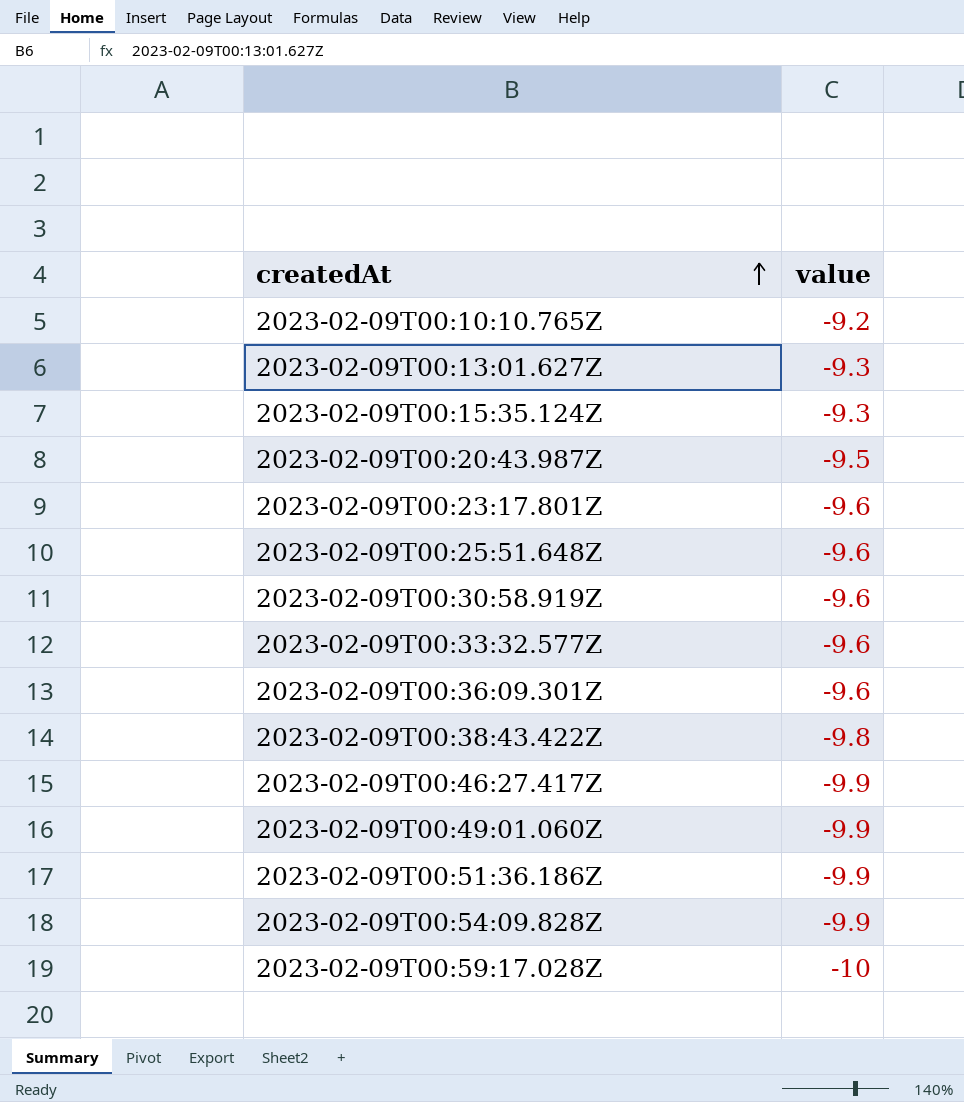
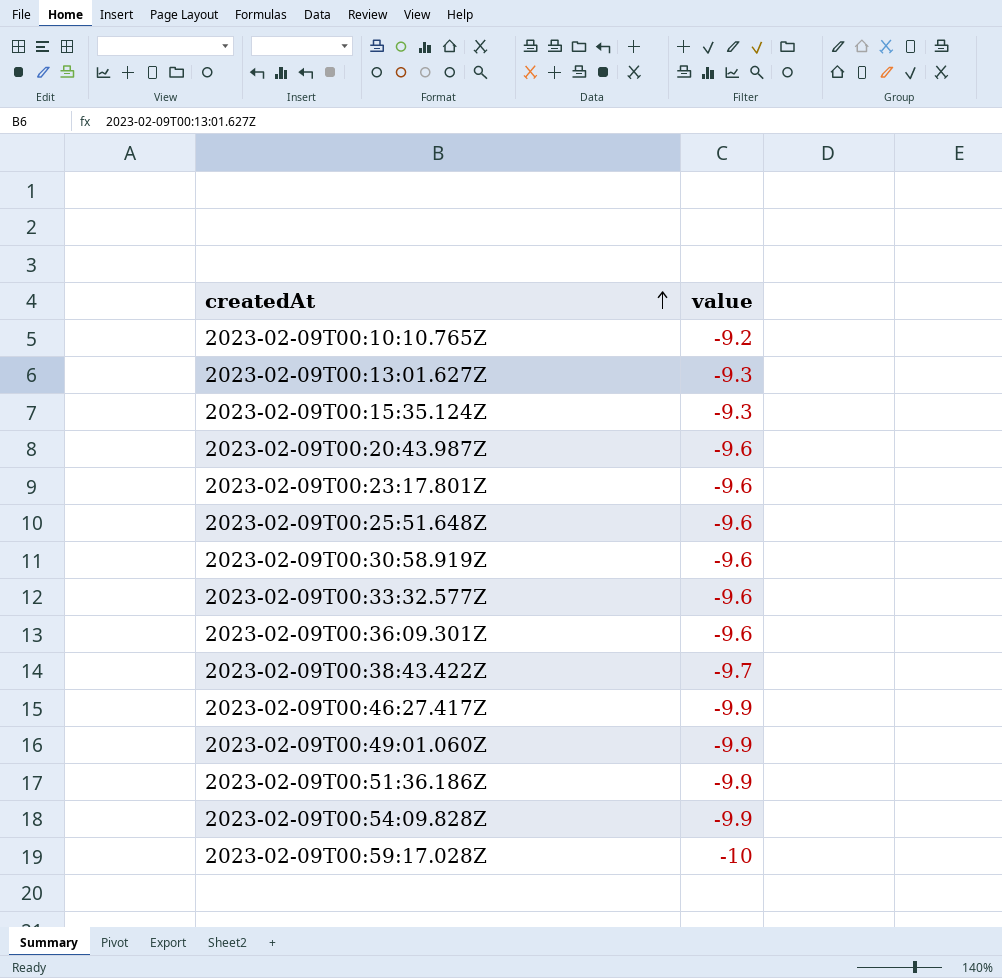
2023-02-09T00:20:43.987Z | value: -9.5 -> -9.6
2023-02-09T00:38:43.422Z | value: -9.8 -> -9.7

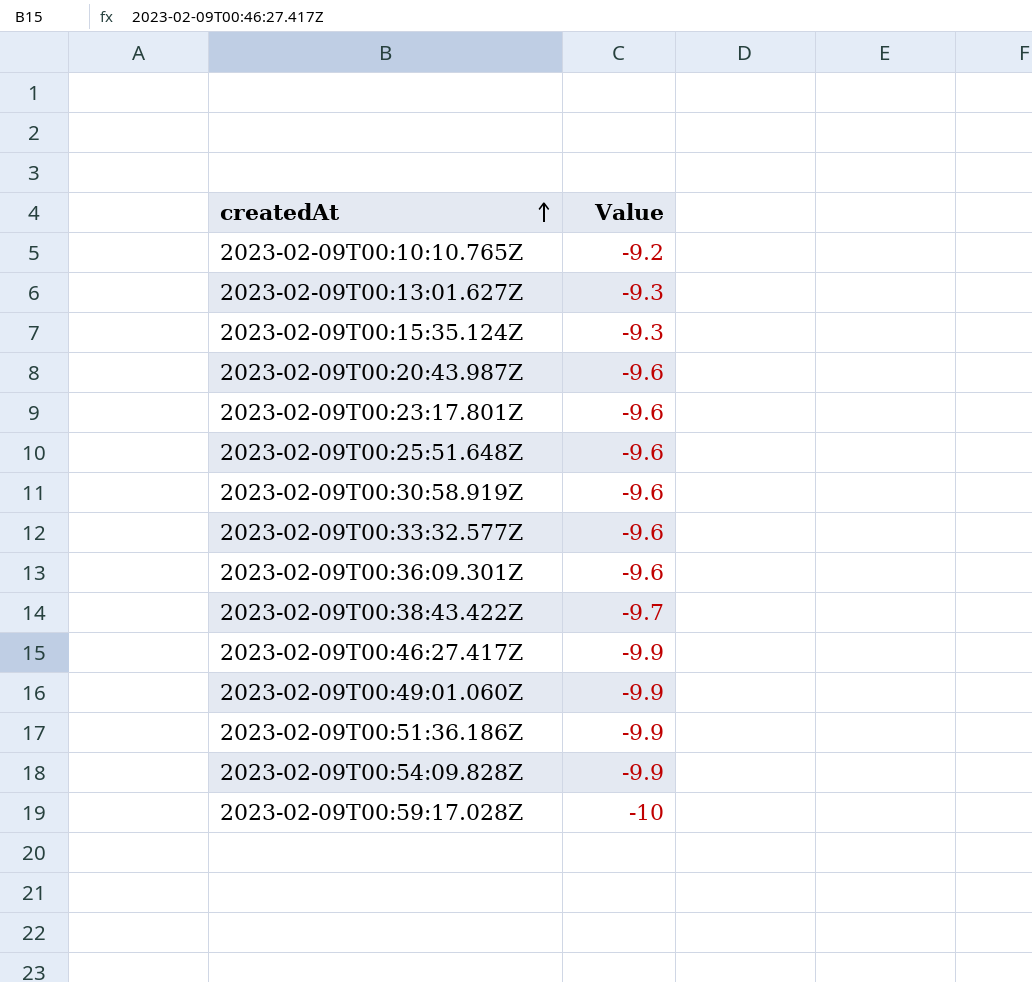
column name: value -> Value

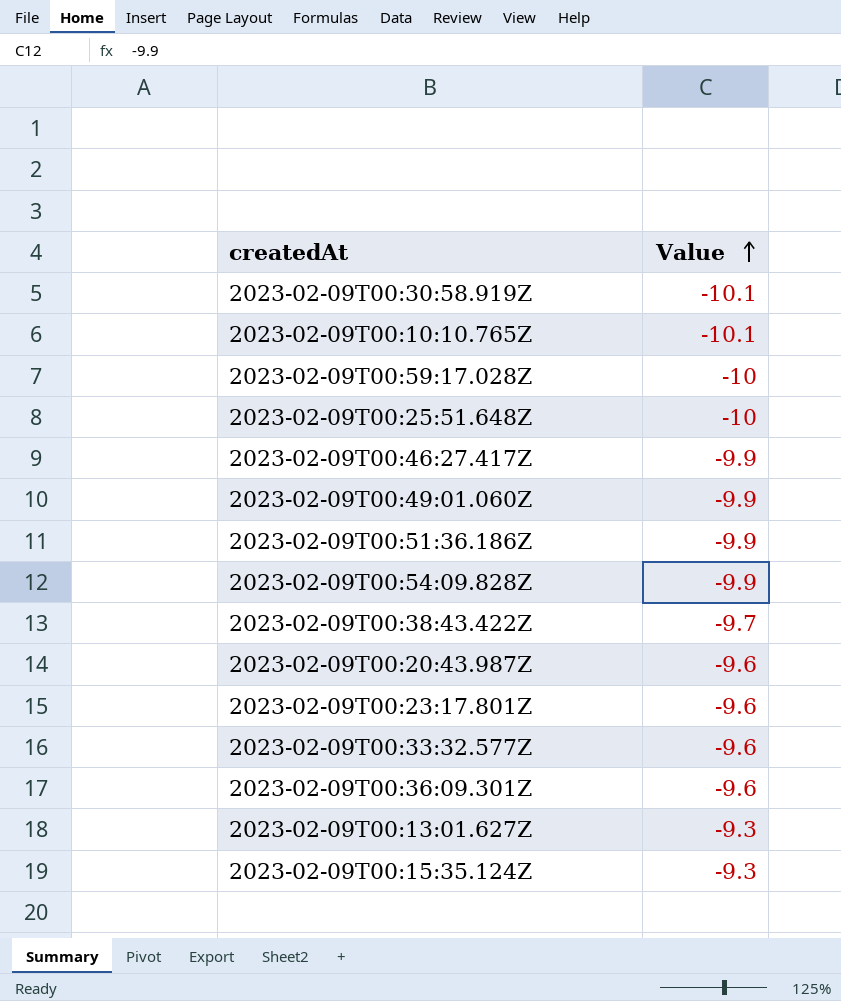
row order: createdAt ascending -> Value ascending
2023-02-09T00:30:58.919Z | Value: -9.6 -> -10.1
2023-02-09T00:10:10.765Z | Value: -9.2 -> -10.1
2023-02-09T00:25:51.648Z | Value: -9.6 -> -10

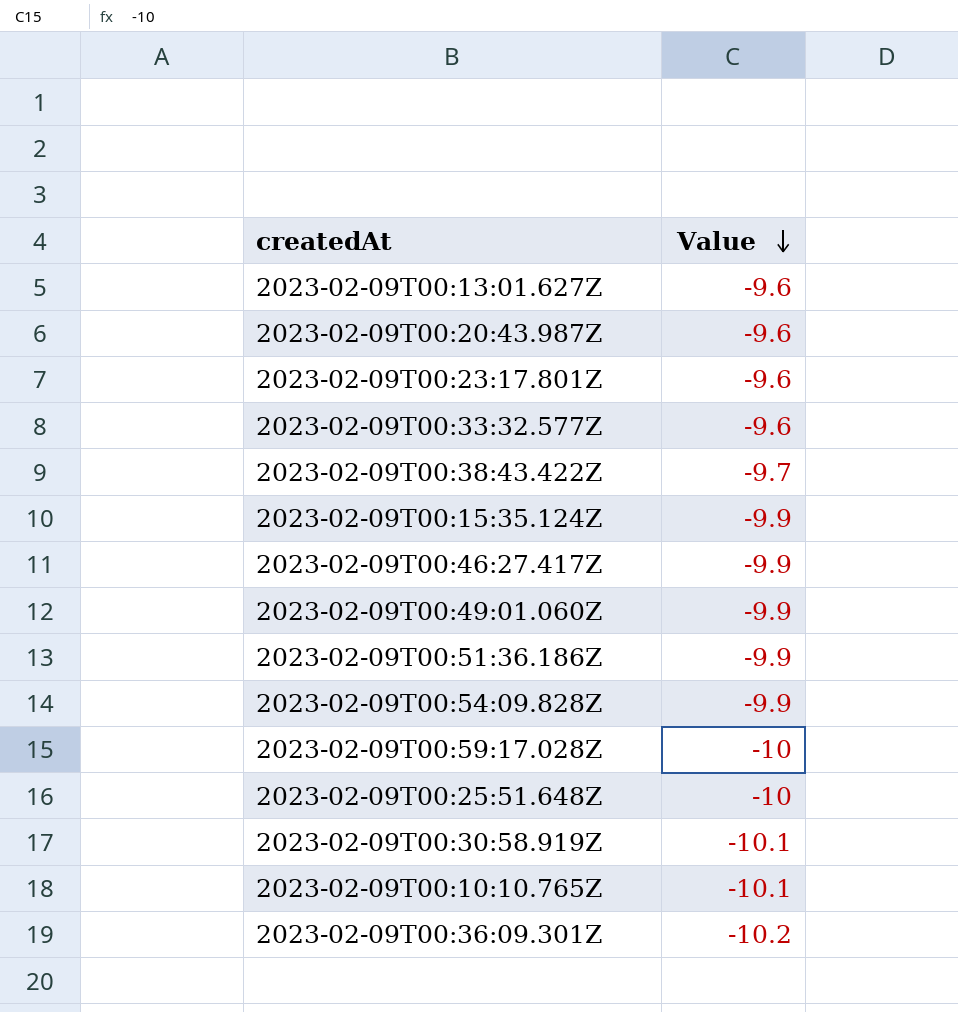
row order: Value ascending -> Value descending
2023-02-09T00:13:01.627Z | Value: -9.3 -> -9.6
2023-02-09T00:15:35.124Z | Value: -9.3 -> -9.9
2023-02-09T00:36:09.301Z | Value: -9.6 -> -10.2

